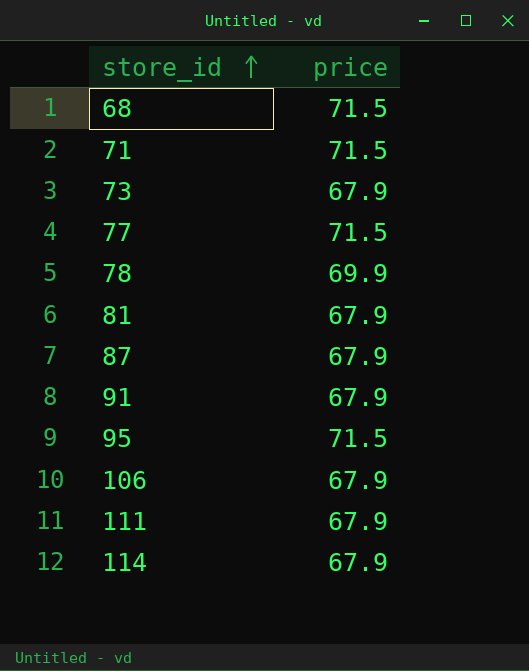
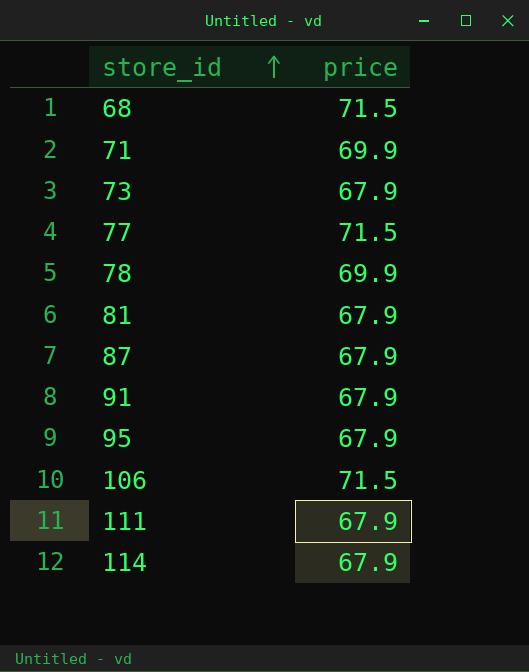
71 | price: 71.5 -> 69.9
95 | price: 71.5 -> 67.9
106 | price: 67.9 -> 71.5

